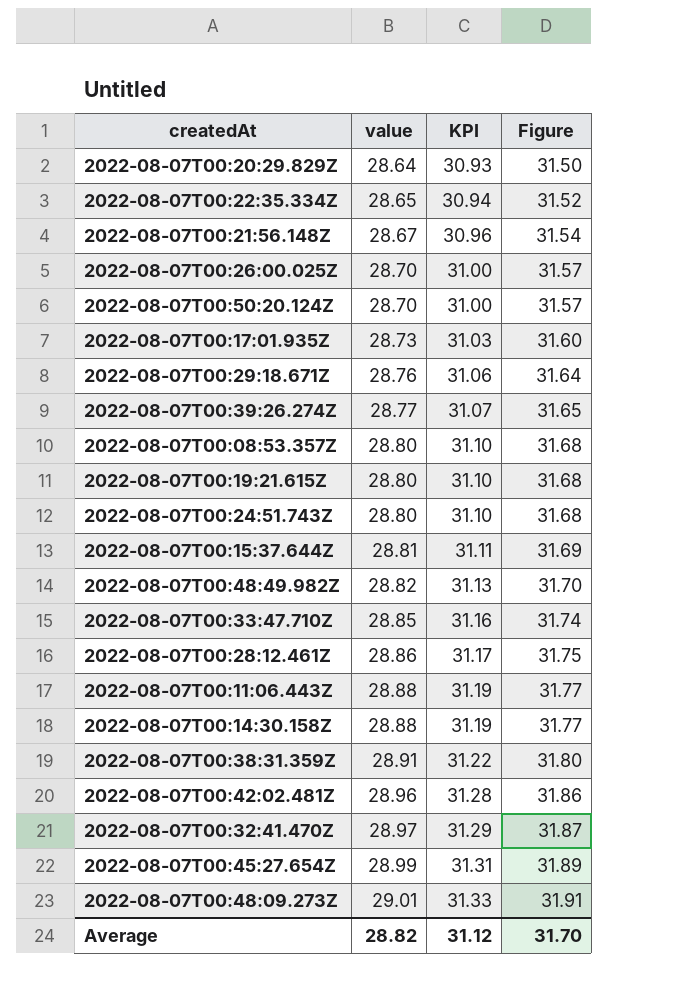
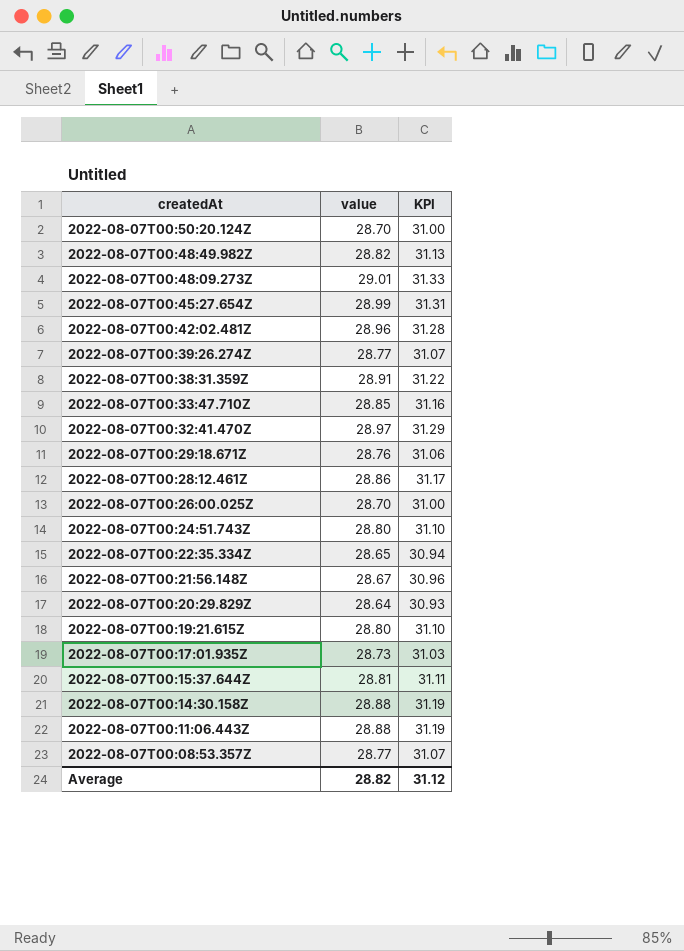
row order: value ascending -> createdAt descending
column Figure | formula: [value] * 1.1 -> none
2022-08-07T00:08:53.357Z | value: 28.80 -> 28.77
2022-08-07T00:08:53.357Z | KPI: 31.10 -> 31.07

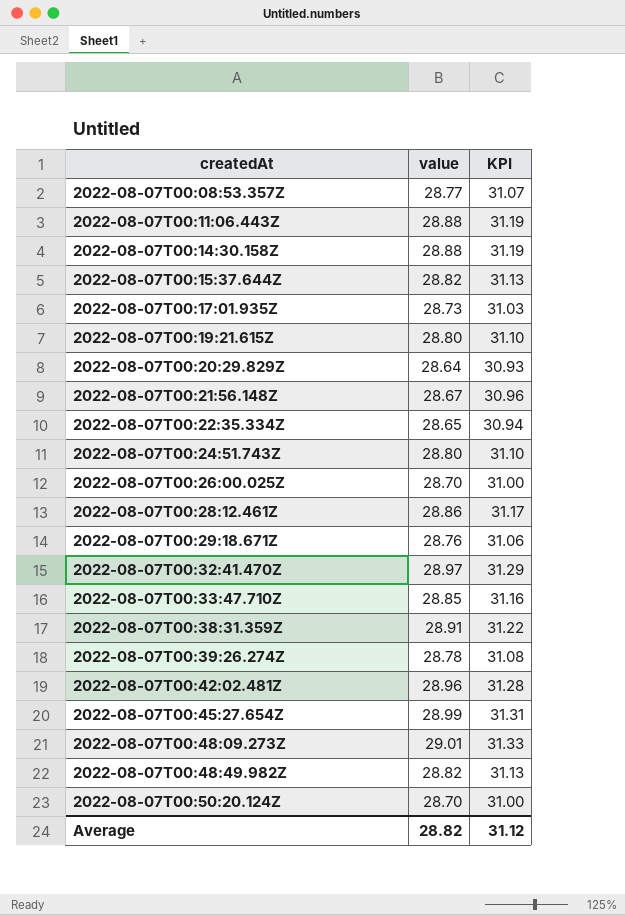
row order: createdAt descending -> createdAt ascending
2022-08-07T00:15:37.644Z | value: 28.81 -> 28.82
2022-08-07T00:15:37.644Z | KPI: 31.11 -> 31.13
2022-08-07T00:39:26.274Z | value: 28.77 -> 28.78
2022-08-07T00:39:26.274Z | KPI: 31.07 -> 31.08

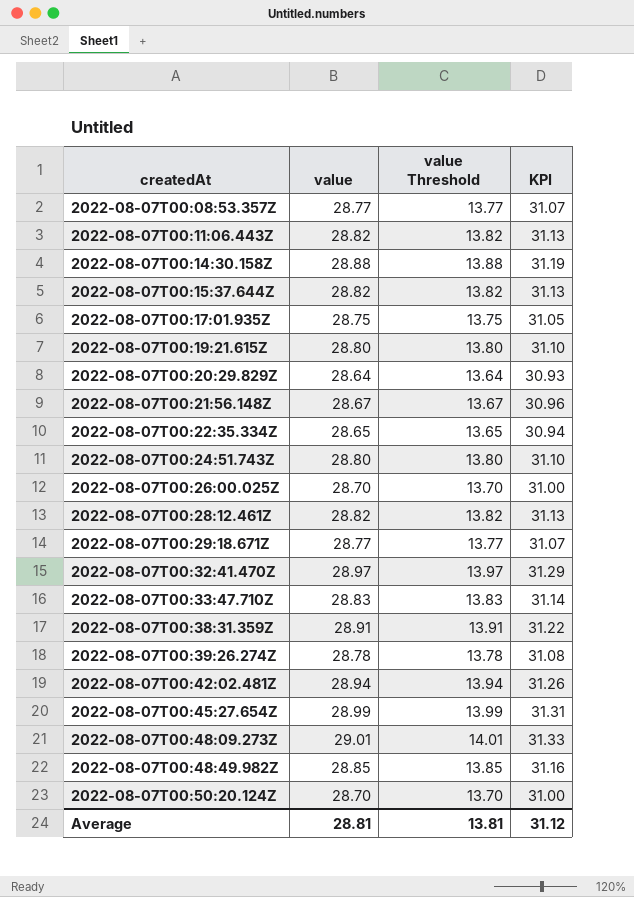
column value Threshold | formula: none -> [value] - 15
2022-08-07T00:11:06.443Z | value: 28.88 -> 28.82
2022-08-07T00:11:06.443Z | KPI: 31.19 -> 31.13
2022-08-07T00:17:01.935Z | value: 28.73 -> 28.75
2022-08-07T00:17:01.935Z | KPI: 31.03 -> 31.05
2022-08-07T00:28:12.461Z | value: 28.86 -> 28.82
2022-08-07T00:28:12.461Z | KPI: 31.17 -> 31.13
2022-08-07T00:29:18.671Z | value: 28.76 -> 28.77
2022-08-07T00:29:18.671Z | KPI: 31.06 -> 31.07
2022-08-07T00:33:47.710Z | value: 28.85 -> 28.83
2022-08-07T00:33:47.710Z | KPI: 31.16 -> 31.14
2022-08-07T00:42:02.481Z | value: 28.96 -> 28.94
2022-08-07T00:42:02.481Z | KPI: 31.28 -> 31.26
2022-08-07T00:48:49.982Z | value: 28.82 -> 28.85
2022-08-07T00:48:49.982Z | KPI: 31.13 -> 31.16
Average | value: 28.82 -> 28.81

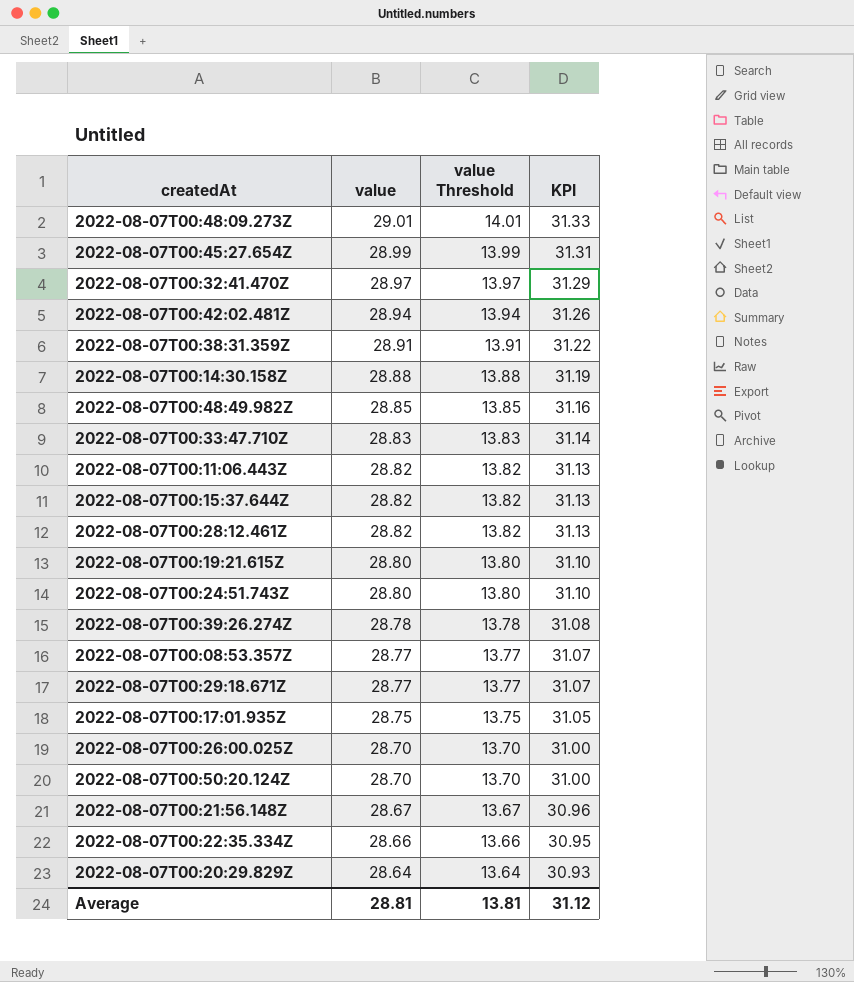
row order: createdAt ascending -> value descending
2022-08-07T00:22:35.334Z | value: 28.65 -> 28.66
2022-08-07T00:22:35.334Z | value Threshold: 13.65 -> 13.66
2022-08-07T00:22:35.334Z | KPI: 30.94 -> 30.95

